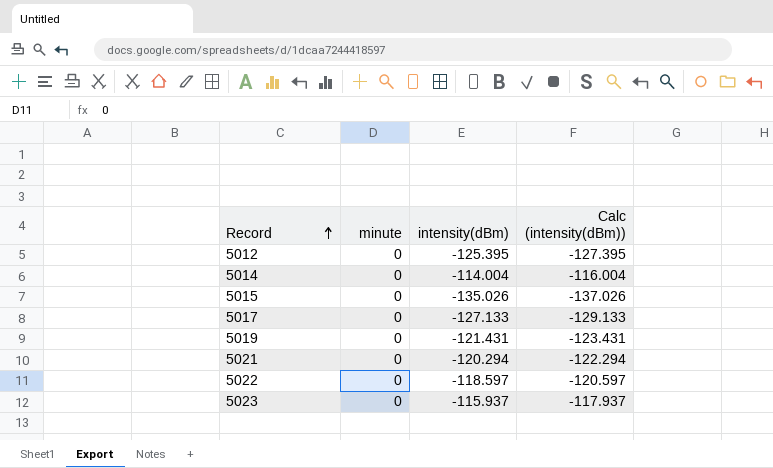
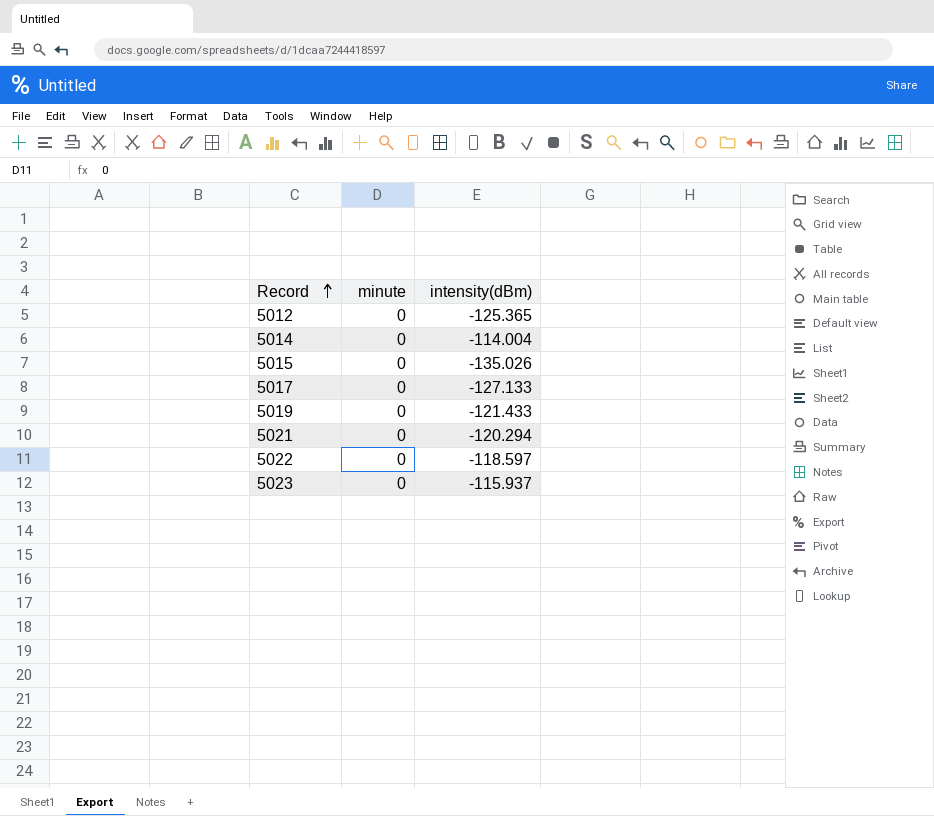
column Calc (intensity(dBm)) | formula: [intensity(dBm)] - 2 -> none
5012 | intensity(dBm): -125.395 -> -125.365
5019 | intensity(dBm): -121.431 -> -121.433

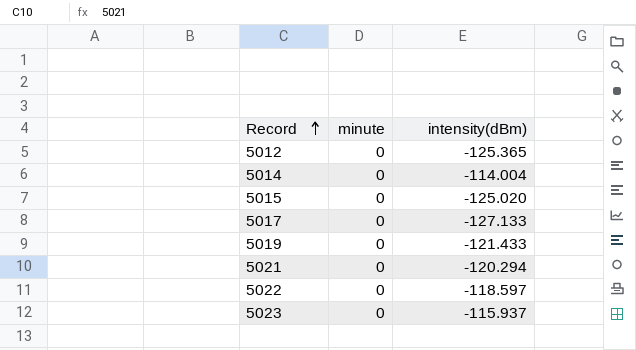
5015 | intensity(dBm): -135.026 -> -125.020

